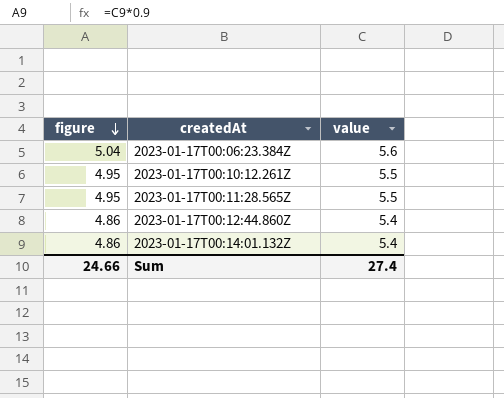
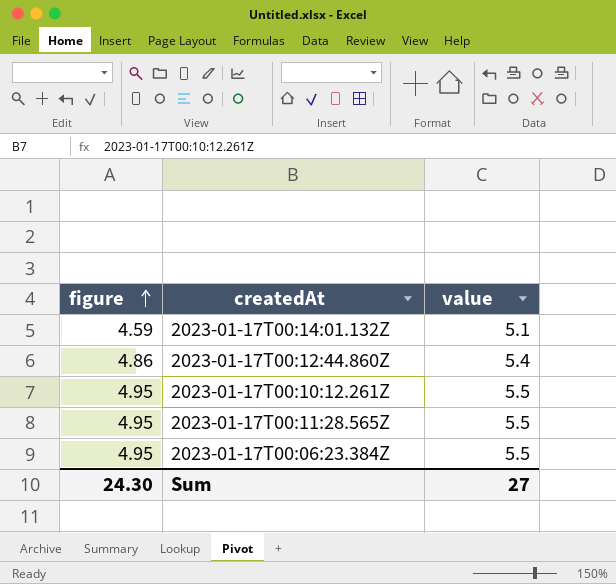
row order: figure descending -> figure ascending
2023-01-17T00:14:01.132Z | figure: 4.86 -> 4.59
2023-01-17T00:14:01.132Z | value: 5.4 -> 5.1
2023-01-17T00:06:23.384Z | figure: 5.04 -> 4.95
2023-01-17T00:06:23.384Z | value: 5.6 -> 5.5
Sum | figure: 24.66 -> 24.30
Sum | value: 27.4 -> 27

